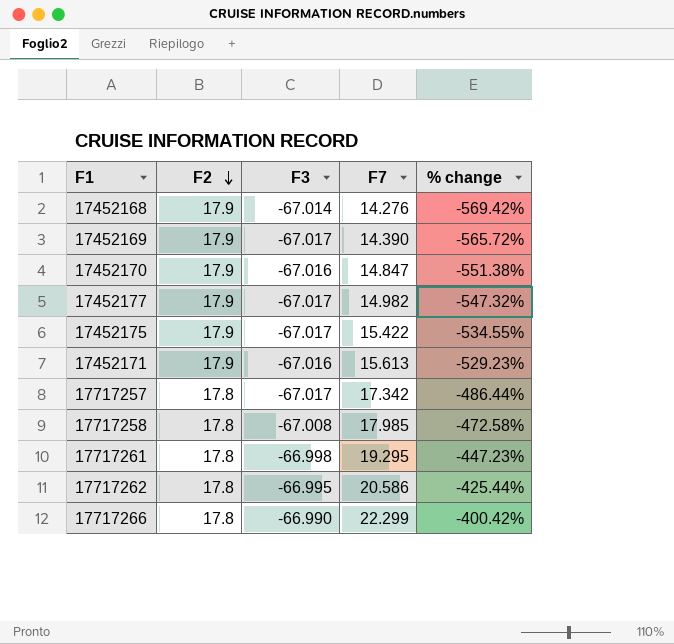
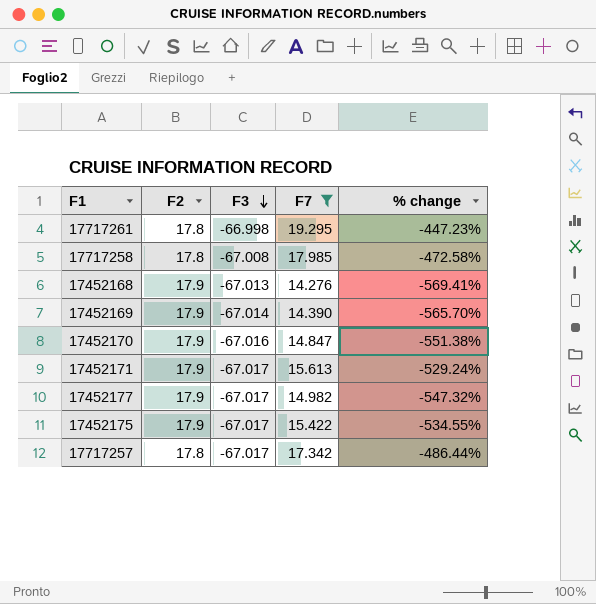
filter: none -> F7 <= 19.295
row order: F2 descending -> F3 descending
17452168 | F3: -67.014 -> -67.013
17452168 | % change: -569.42% -> -569.41%
17452169 | F3: -67.017 -> -67.014
17452169 | % change: -565.72% -> -565.70%
17452171 | F3: -67.016 -> -67.017
17452171 | % change: -529.23% -> -529.24%

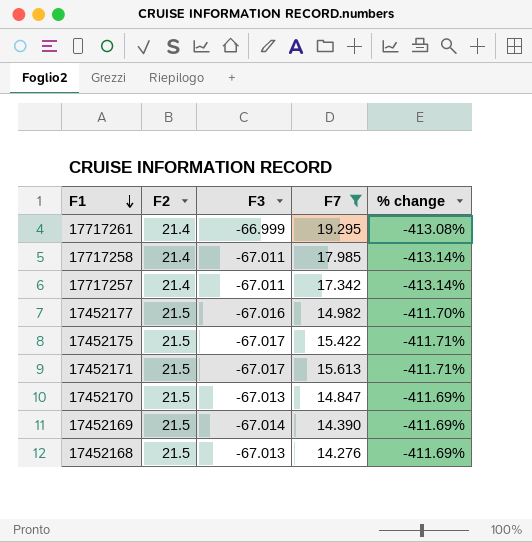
row order: F3 descending -> F1 descending
column % change | formula: ([F3] - [F7]) / [F7] -> ([F3] - [F2]) / [F2]
17717261 | F2: 17.8 -> 21.4
17717261 | F3: -66.998 -> -66.999
17717258 | F2: 17.8 -> 21.4
17717258 | F3: -67.008 -> -67.011
17717257 | F2: 17.8 -> 21.4
17717257 | F3: -67.017 -> -67.011
17452177 | F2: 17.9 -> 21.5
17452177 | F3: -67.017 -> -67.016
17452175 | F2: 17.9 -> 21.5
17452171 | F2: 17.9 -> 21.5
17452170 | F2: 17.9 -> 21.5
17452170 | F3: -67.016 -> -67.013
17452169 | F2: 17.9 -> 21.5
17452168 | F2: 17.9 -> 21.5

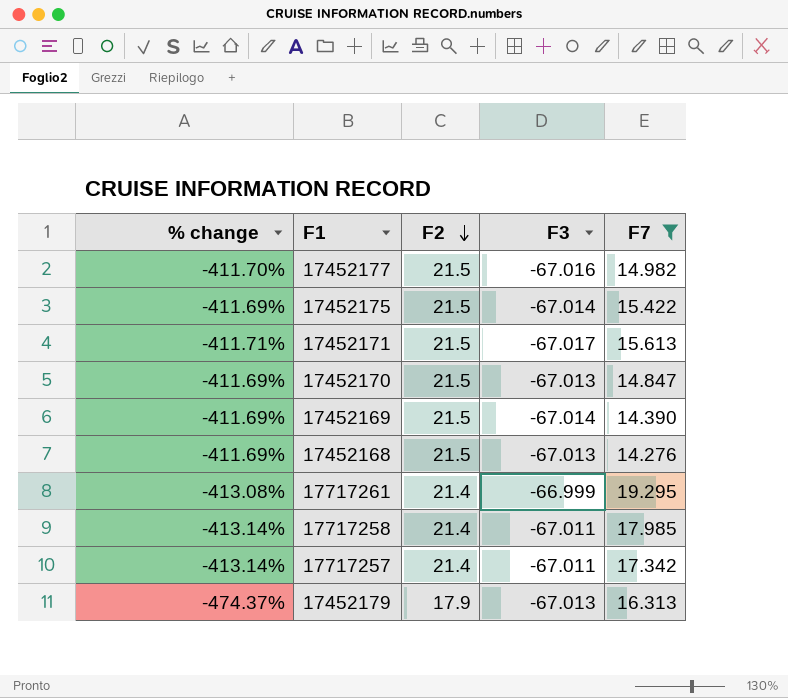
row order: F1 descending -> F2 descending
column % change | position: 5 -> 1
17452175 | % change: -411.71% -> -411.69%
17452175 | F3: -67.017 -> -67.014
row 17452179: none -> -474.37% | 17.9 | -67.013 | 16.313

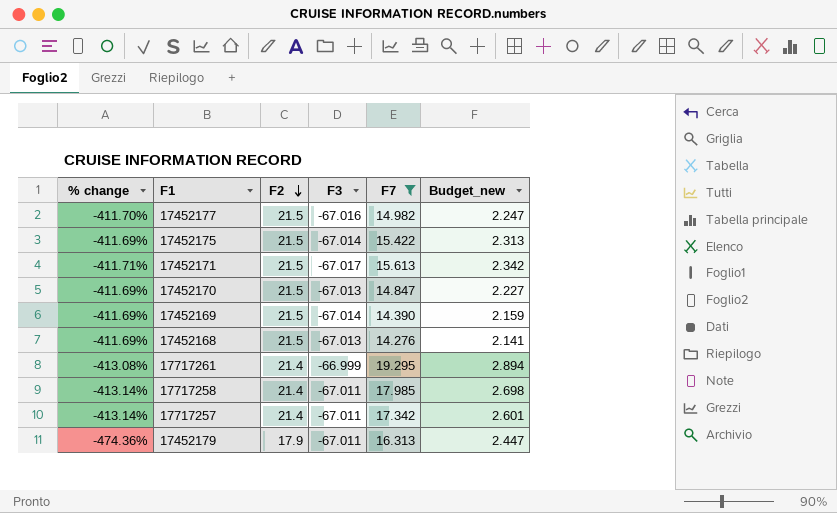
column Budget_new | formula: none -> [F7] * 0.15
17452179 | % change: -474.37% -> -474.36%
17452179 | F3: -67.013 -> -67.011

